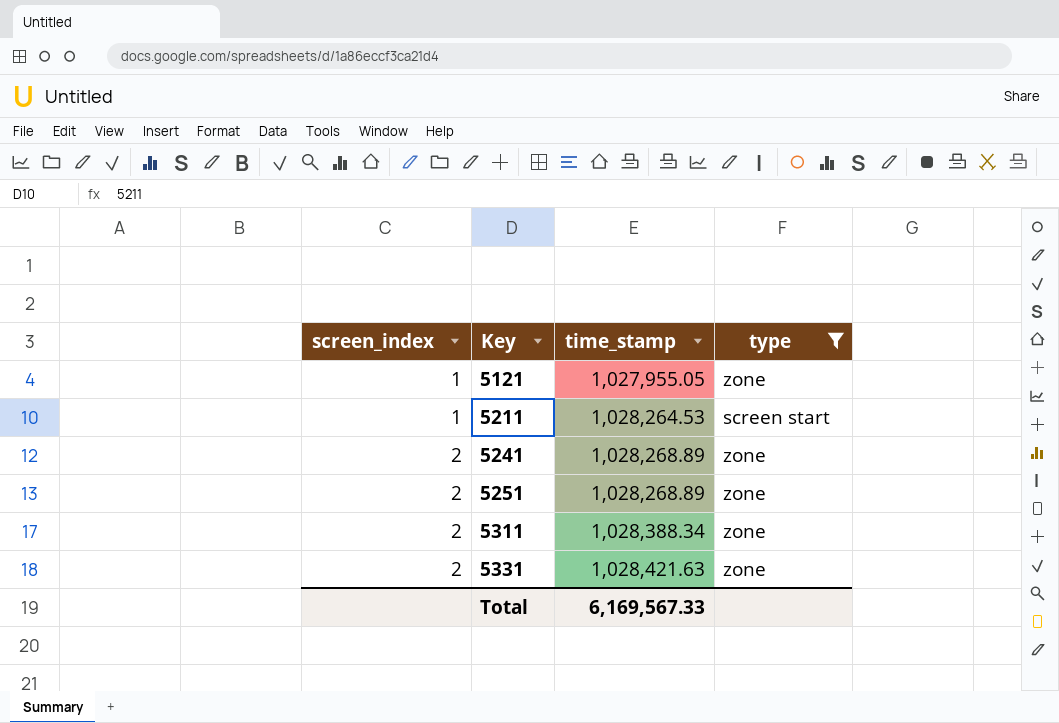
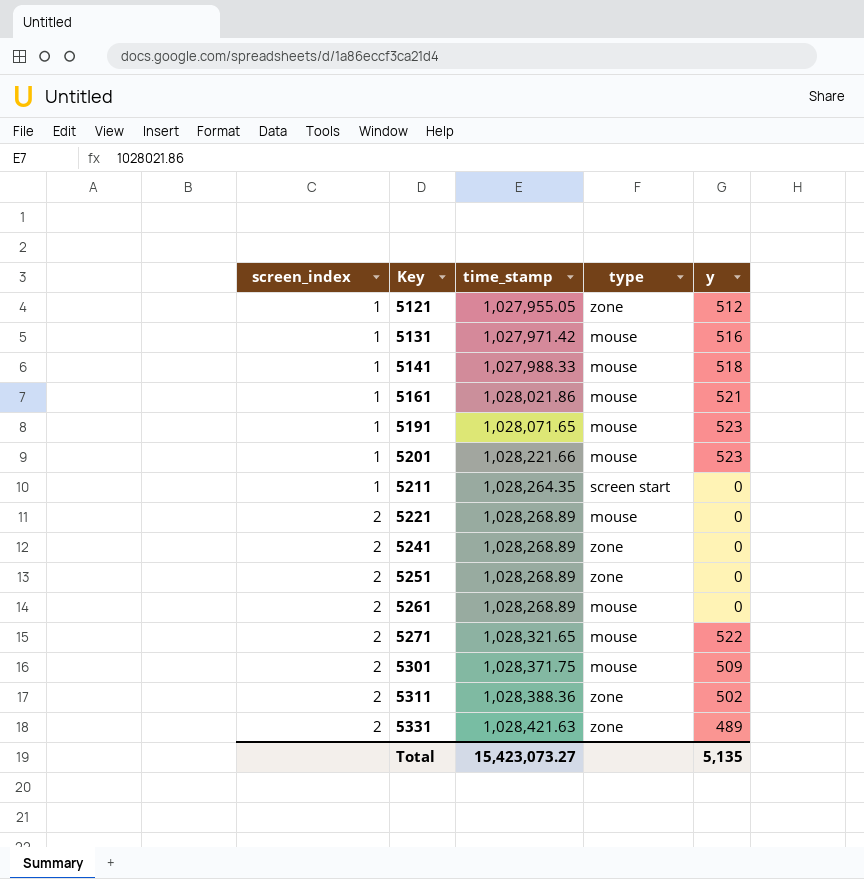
filter: type != mouse -> none
column y | position: none -> 5
5211 | time_stamp: 1,028,264.53 -> 1,028,264.35
5311 | time_stamp: 1,028,388.34 -> 1,028,388.36
Total | time_stamp: 6,169,567.33 -> 15,423,073.27

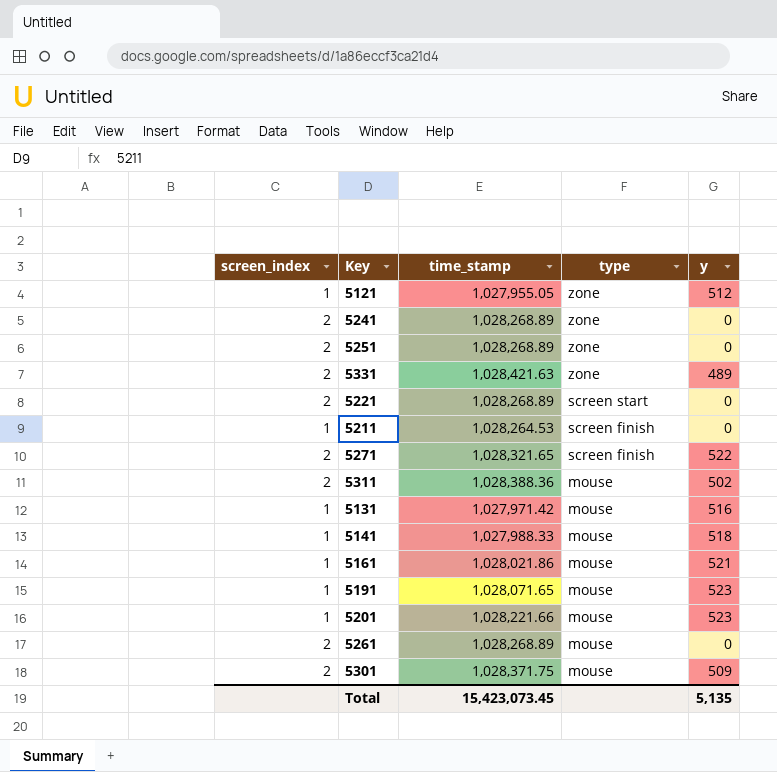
row order: screen_index ascending -> type descending
5221 | type: mouse -> screen start
5211 | time_stamp: 1,028,264.35 -> 1,028,264.53
5211 | type: screen start -> screen finish
5271 | type: mouse -> screen finish
5311 | type: zone -> mouse
Total | time_stamp: 15,423,073.27 -> 15,423,073.45

